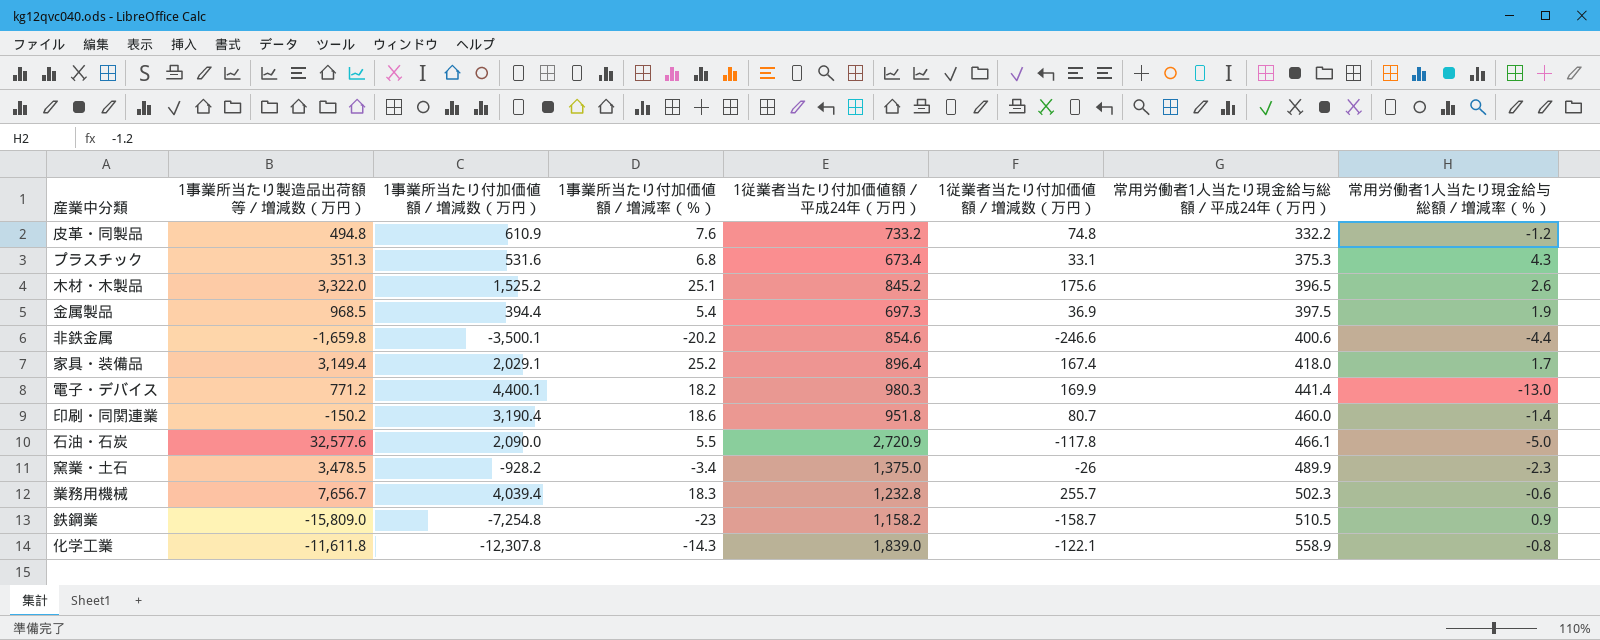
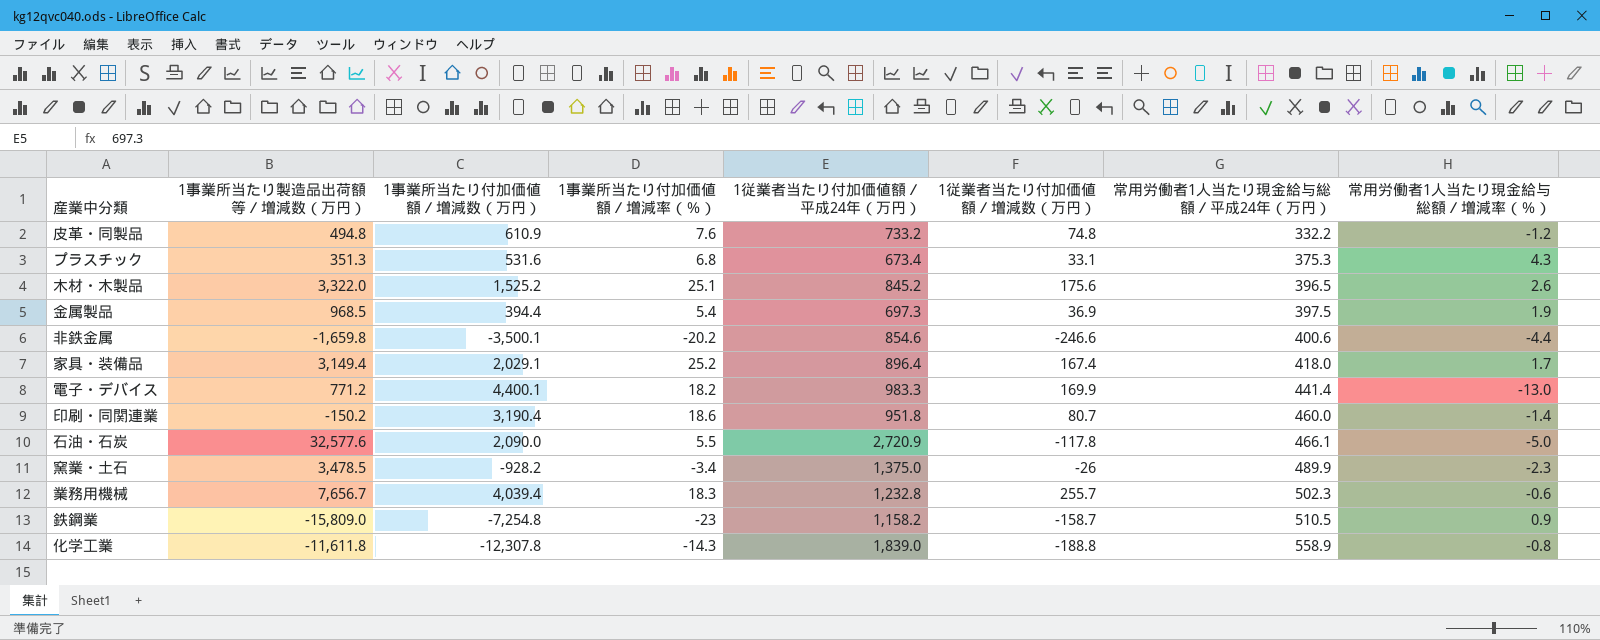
電子・デバイス | 1従業者当たり付加価値額／平成24年（万円）: 980.3 -> 983.3
化学工業 | 1従業者当たり付加価値額／増減数（万円）: -122.1 -> -188.8

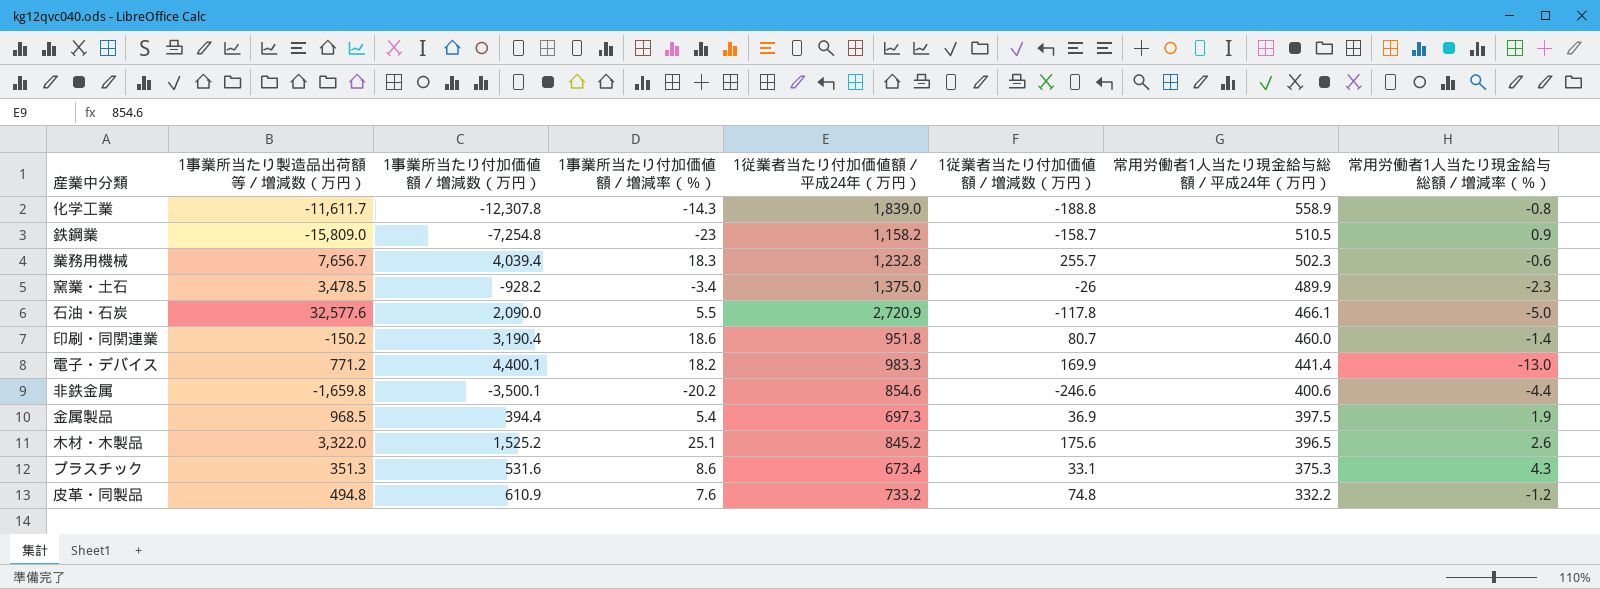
row order: 常用労働者1人当たり現金給与総額／平成24年（万円） ascending -> 常用労働者1人当たり現金給与総額／平成24年（万円） descending
row 家具・装備品: 3,149.4 | 2,029.1 | 25.2 | 896.4 | 167.4 | 418.0 | 1.7 -> none
化学工業 | 1事業所当たり製造品出荷額等／増減数（万円）: -11,611.8 -> -11,611.7
プラスチック | 1事業所当たり付加価値額／増減率（％）: 6.8 -> 8.6

